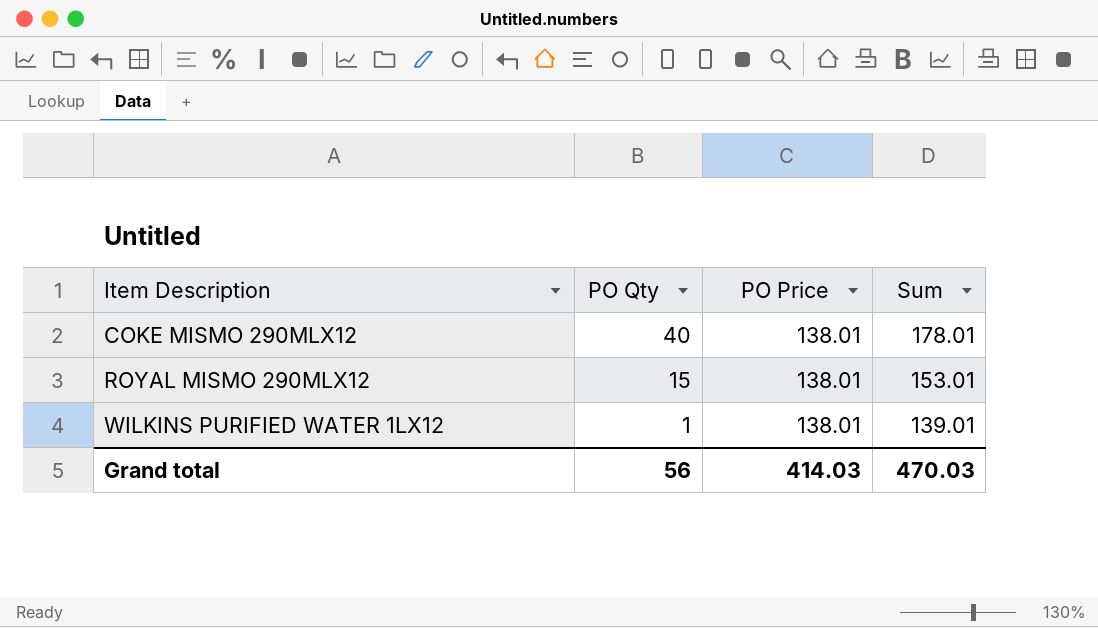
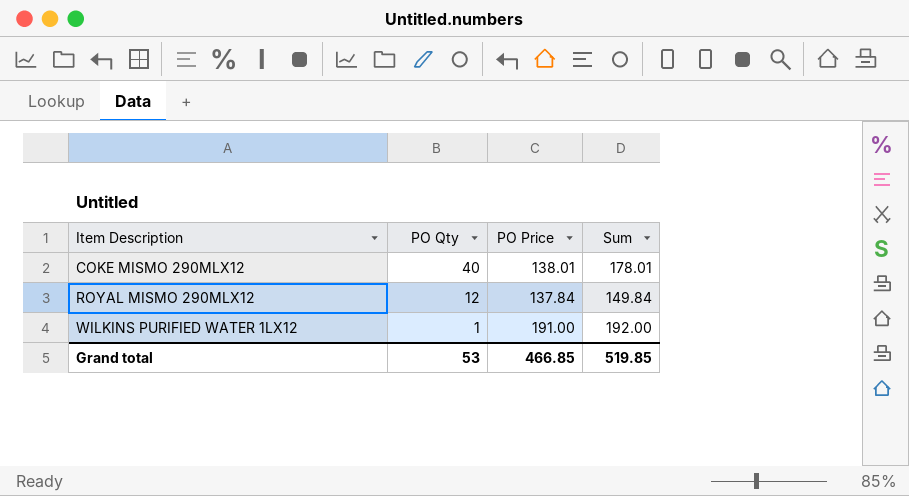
ROYAL MISMO 290MLX12 | PO Qty: 15 -> 12
ROYAL MISMO 290MLX12 | PO Price: 138.01 -> 137.84
ROYAL MISMO 290MLX12 | Sum: 153.01 -> 149.84
WILKINS PURIFIED WATER 1LX12 | PO Price: 138.01 -> 191.00
WILKINS PURIFIED WATER 1LX12 | Sum: 139.01 -> 192.00
Grand total | PO Qty: 56 -> 53
Grand total | PO Price: 414.03 -> 466.85
Grand total | Sum: 470.03 -> 519.85

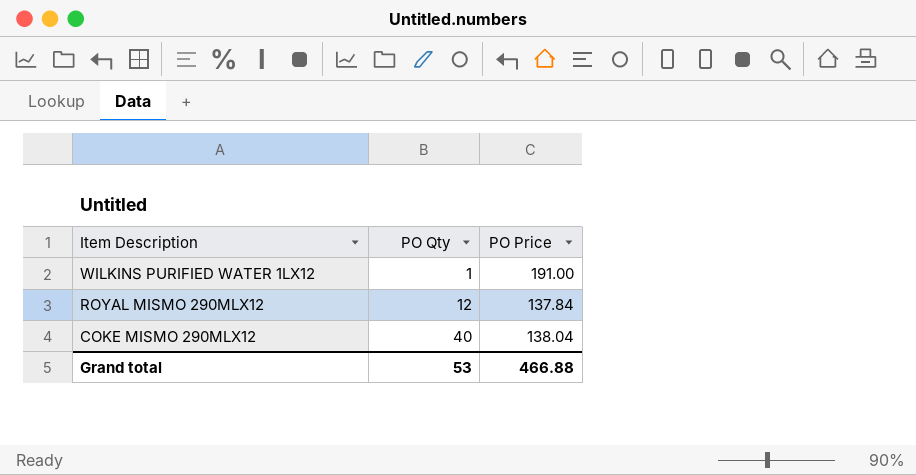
row order: Item Description ascending -> Item Description descending
column Sum | formula: [PO Qty] + [PO Price] -> none
COKE MISMO 290MLX12 | PO Price: 138.01 -> 138.04
Grand total | PO Price: 466.85 -> 466.88

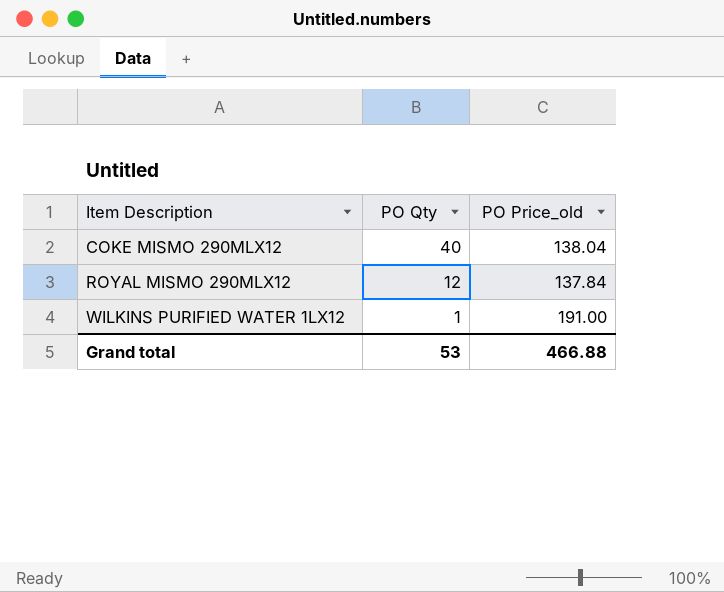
row order: Item Description descending -> Item Description ascending
column name: PO Price -> PO Price_old

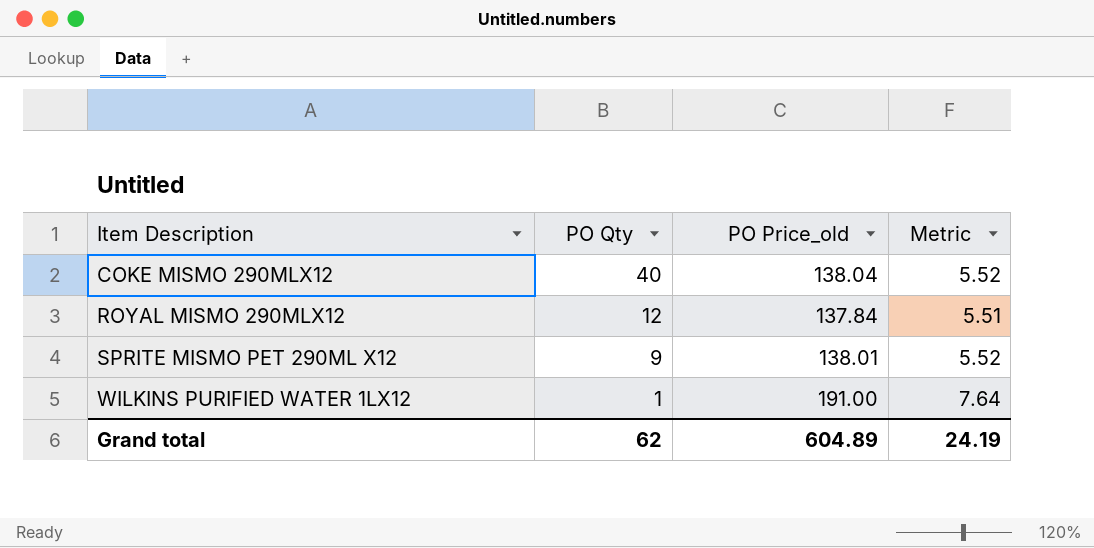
column Metric | formula: none -> [PO Price_old] * 0.04
row SPRITE MISMO PET 290ML X12: none -> 9 | 138.01 | 5.52
Grand total | PO Qty: 53 -> 62
Grand total | PO Price_old: 466.88 -> 604.89

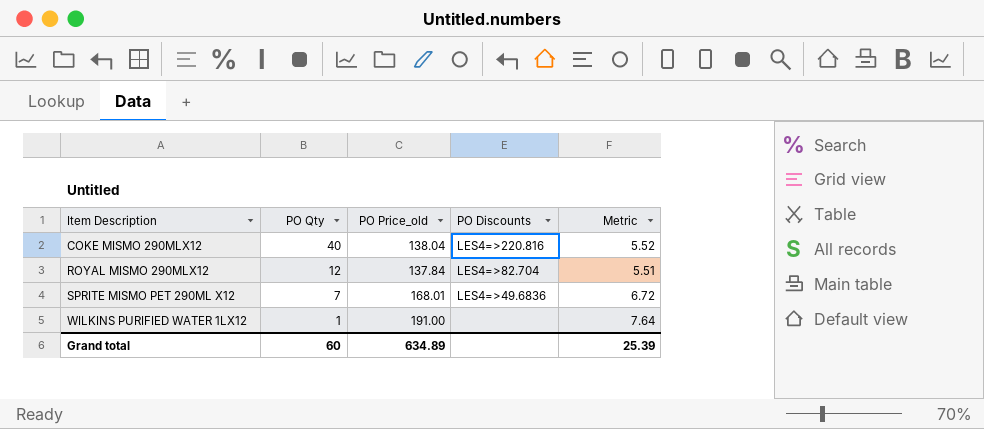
column PO Discounts | position: none -> 4
SPRITE MISMO PET 290ML X12 | PO Qty: 9 -> 7
SPRITE MISMO PET 290ML X12 | PO Price_old: 138.01 -> 168.01
SPRITE MISMO PET 290ML X12 | Metric: 5.52 -> 6.72
Grand total | PO Qty: 62 -> 60
Grand total | PO Price_old: 604.89 -> 634.89
Grand total | Metric: 24.19 -> 25.39

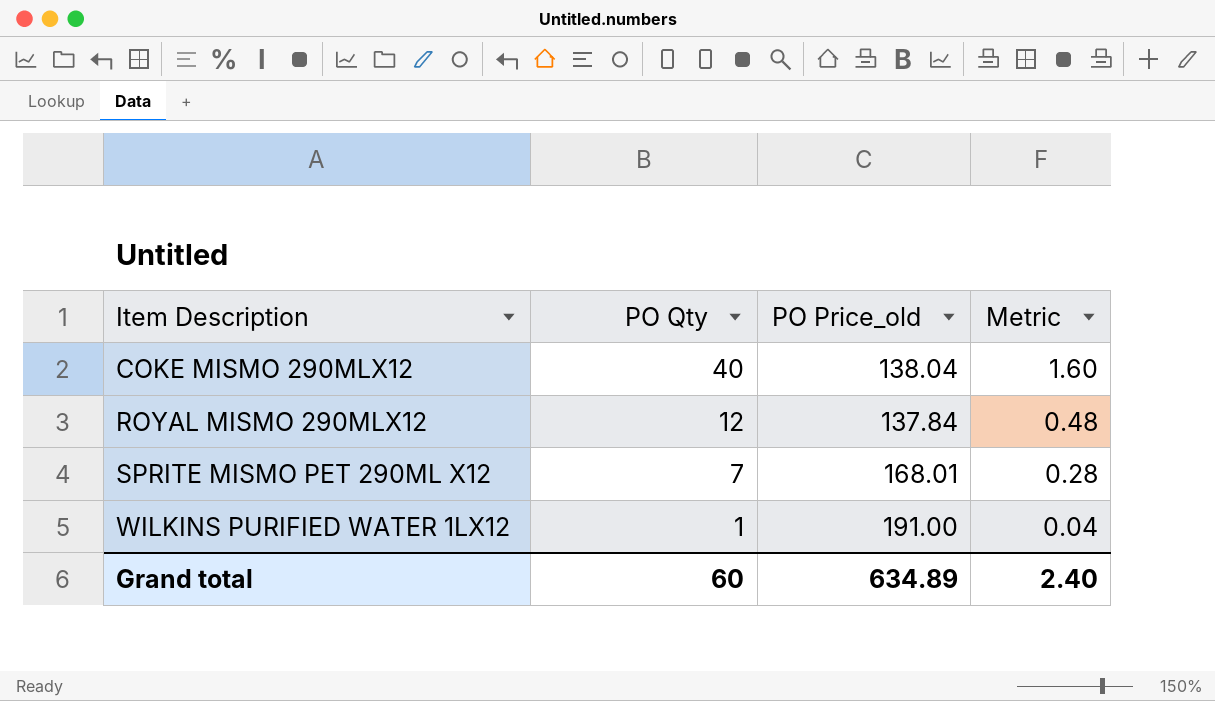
column PO Discounts | position: 4 -> none
column Metric | formula: [PO Price_old] * 0.04 -> [PO Qty] * 0.04
Grand total | Metric: 25.39 -> 2.40

